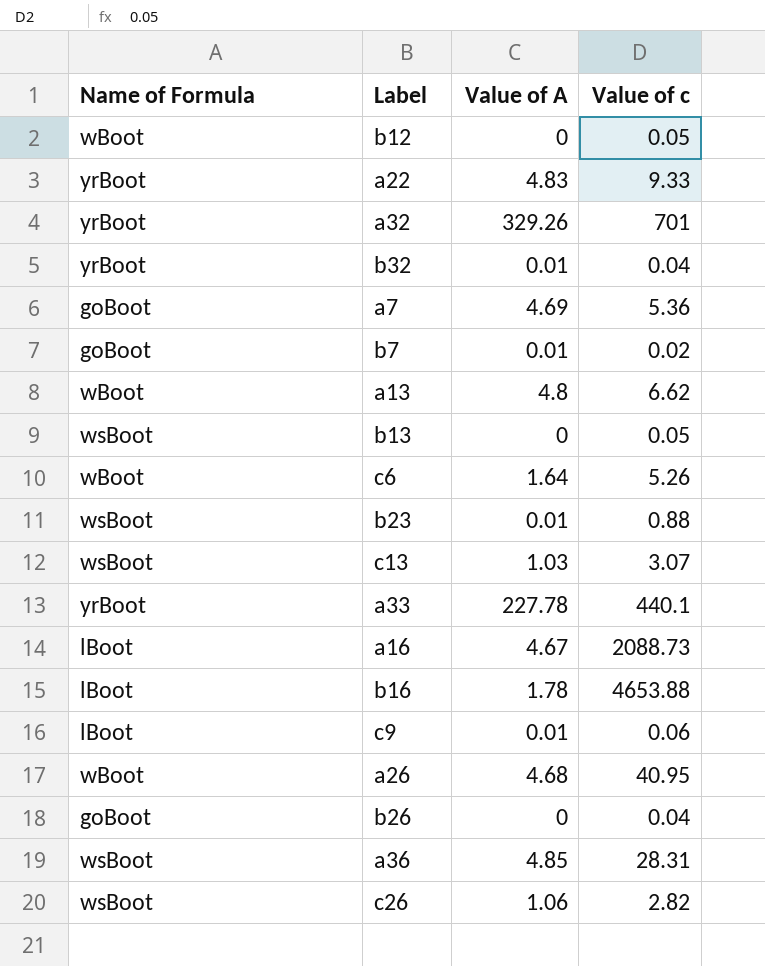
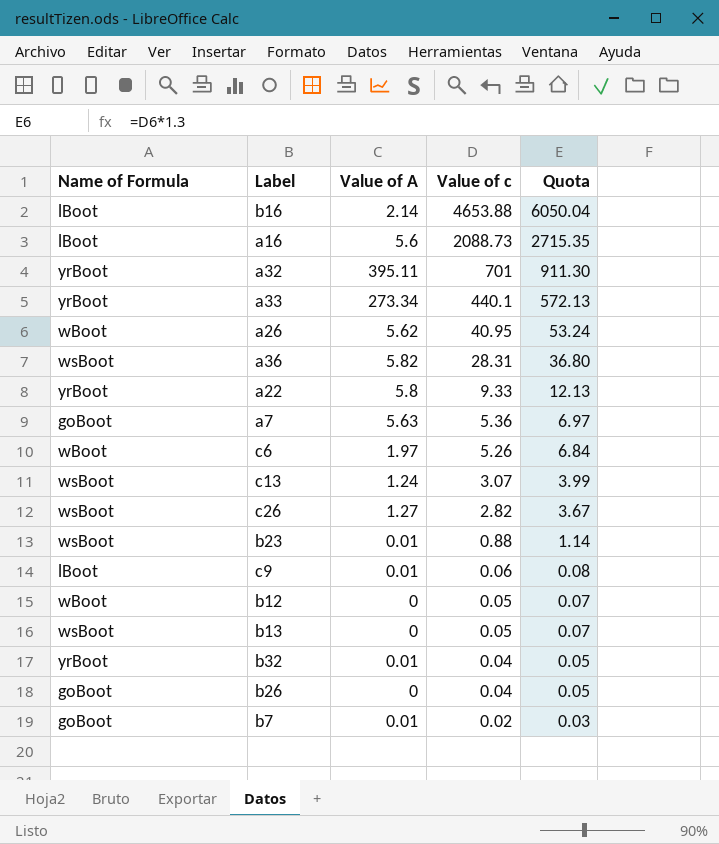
row order: none -> Value of c descending
column Quota | formula: none -> [Value of c] * 1.3
row a13: wBoot | 4.8 | 6.62 -> none
b16 | Value of A: 1.78 -> 2.14
a16 | Value of A: 4.67 -> 5.6
a32 | Value of A: 329.26 -> 395.11
a33 | Value of A: 227.78 -> 273.34
a26 | Value of A: 4.68 -> 5.62
a36 | Value of A: 4.85 -> 5.82
a22 | Value of A: 4.83 -> 5.8
a7 | Value of A: 4.69 -> 5.63
c6 | Value of A: 1.64 -> 1.97
c13 | Value of A: 1.03 -> 1.24
c26 | Value of A: 1.06 -> 1.27

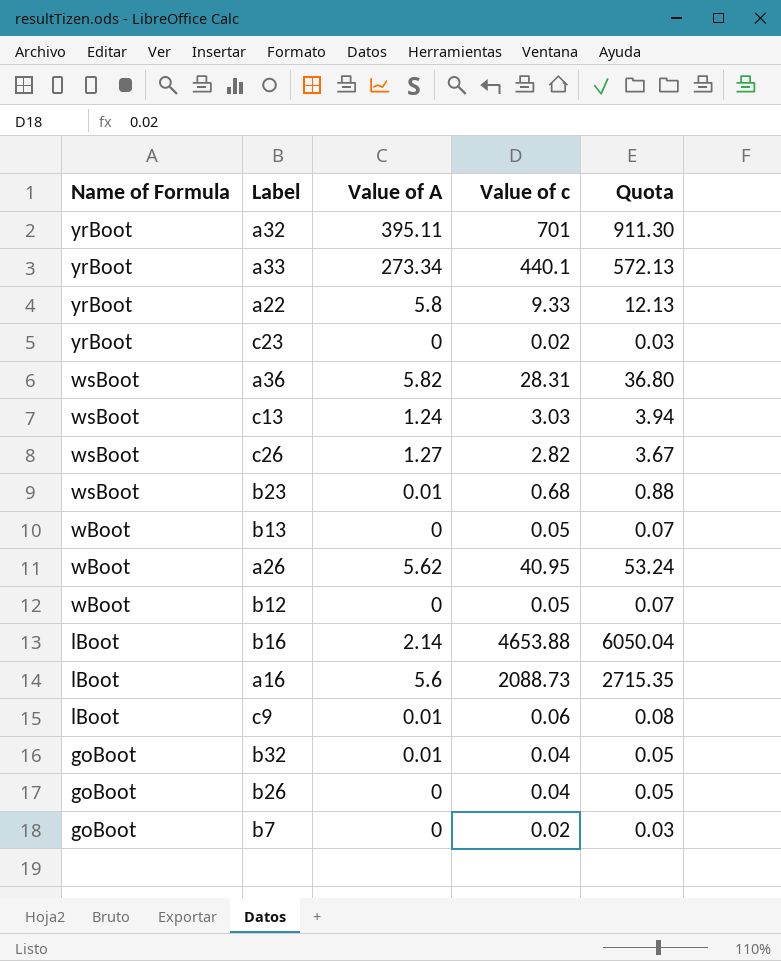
row order: Value of c descending -> Name of Formula descending
row a7: goBoot | 5.63 | 5.36 | 6.97 -> none
row c6: wBoot | 1.97 | 5.26 | 6.84 -> none
row c23: none -> yrBoot | 0 | 0.02 | 0.03
c13 | Value of c: 3.07 -> 3.03
c13 | Quota: 3.99 -> 3.94
b23 | Value of c: 0.88 -> 0.68
b23 | Quota: 1.14 -> 0.88
b13 | Name of Formula: wsBoot -> wBoot
b32 | Name of Formula: yrBoot -> goBoot
b7 | Value of A: 0.01 -> 0

